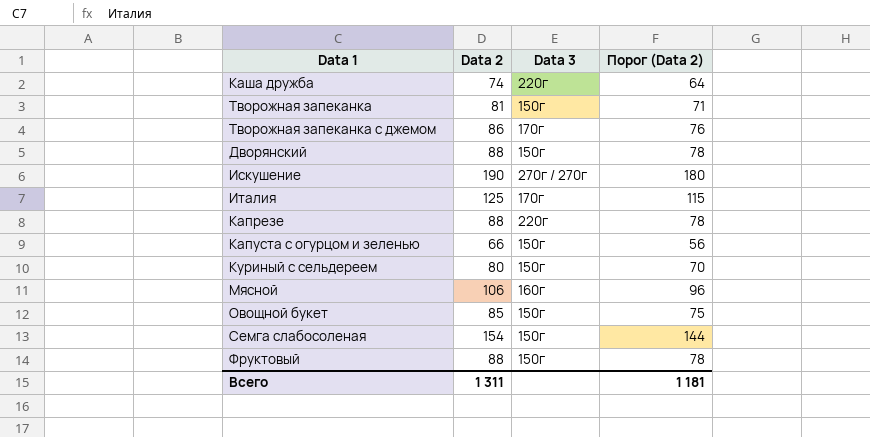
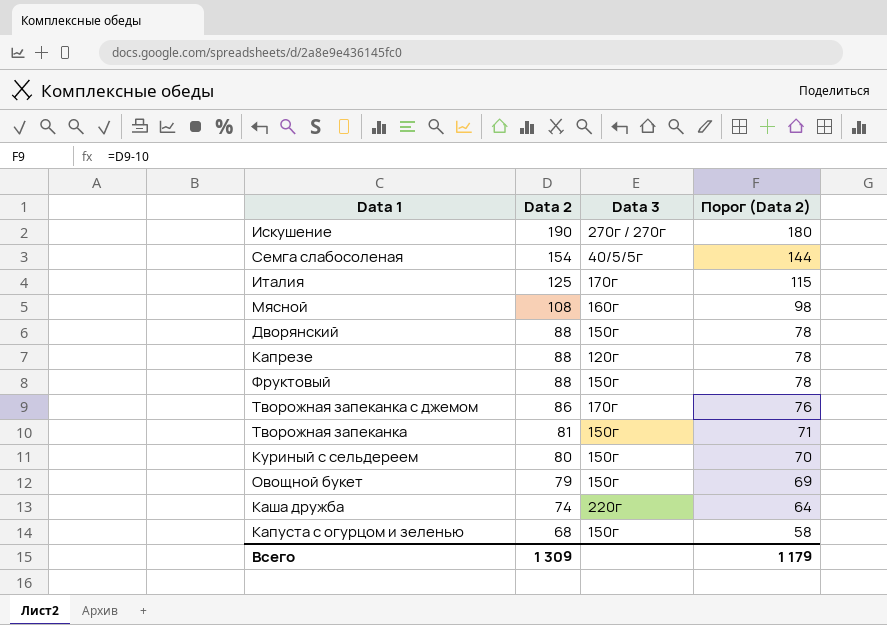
row order: none -> Data 2 descending
Семга слабосоленая | Data 3: 150г -> 40/5/5г
Мясной | Data 2: 106 -> 108
Мясной | Порог (Data 2): 96 -> 98
Капрезе | Data 3: 220г -> 120г
Овощной букет | Data 2: 85 -> 79
Овощной букет | Порог (Data 2): 75 -> 69
Капуста с огурцом и зеленью | Data 2: 66 -> 68
Капуста с огурцом и зеленью | Порог (Data 2): 56 -> 58
Всего | Data 2: 1 311 -> 1 309
Всего | Порог (Data 2): 1 181 -> 1 179

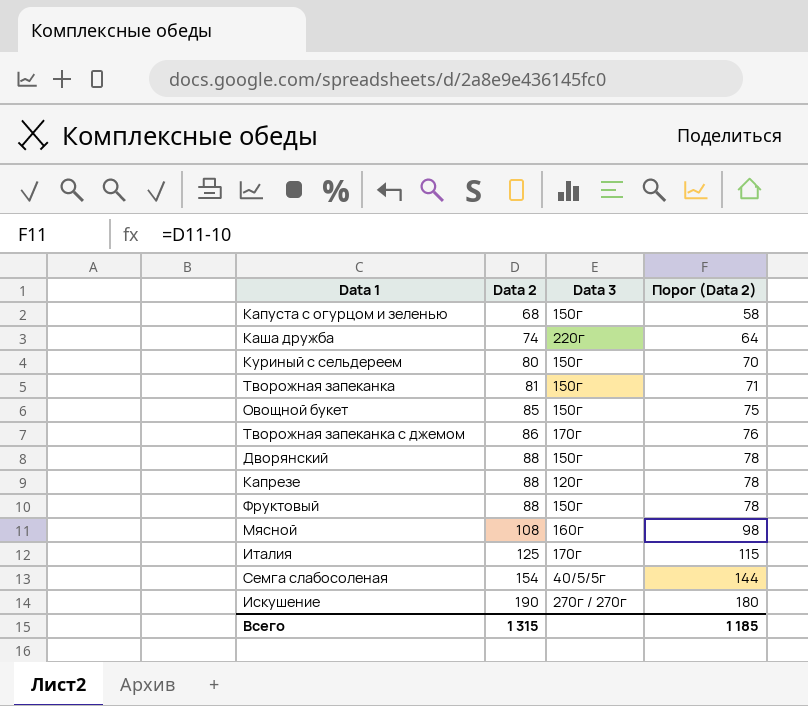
row order: Data 2 descending -> Data 2 ascending
Овощной букет | Data 2: 79 -> 85
Овощной букет | Порог (Data 2): 69 -> 75
Всего | Data 2: 1 309 -> 1 315
Всего | Порог (Data 2): 1 179 -> 1 185

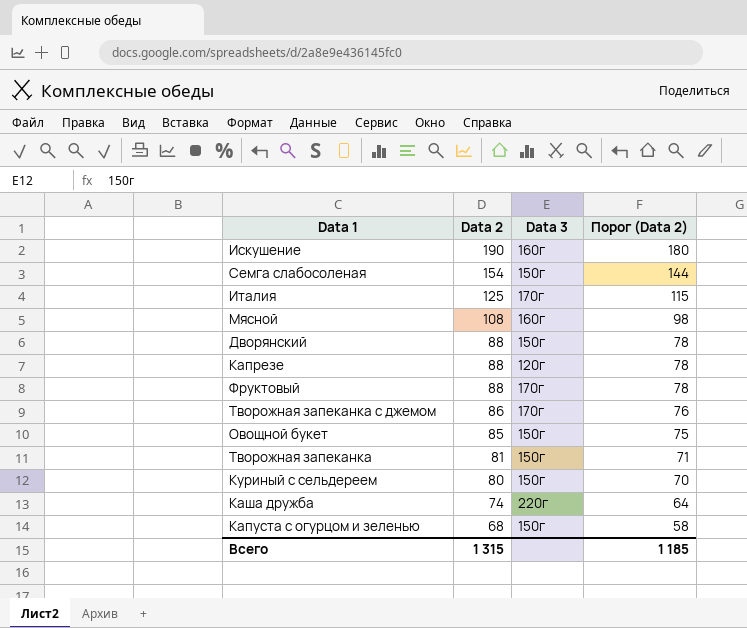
row order: Data 2 ascending -> Data 2 descending
Искушение | Data 3: 270г / 270г -> 160г
Семга слабосоленая | Data 3: 40/5/5г -> 150г
Фруктовый | Data 3: 150г -> 170г

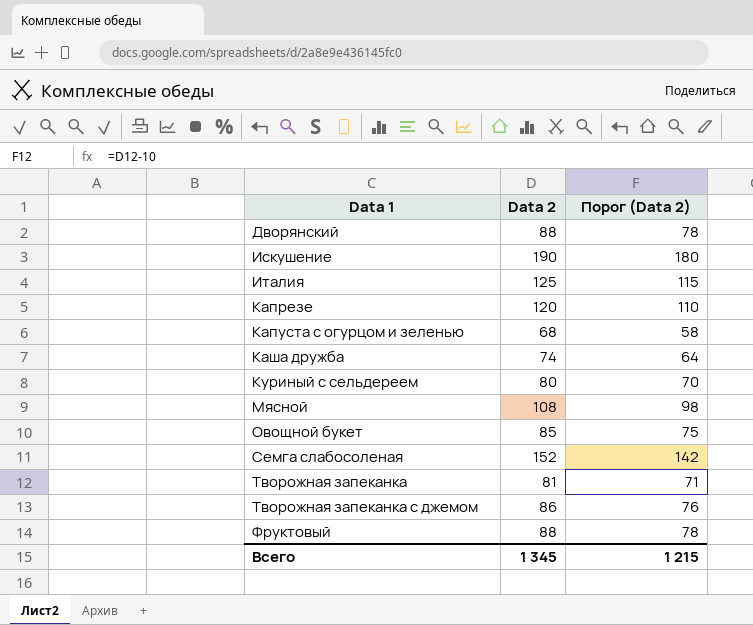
row order: Data 2 descending -> Data 1 ascending
column Data 3 | position: 3 -> none
Капрезе | Data 2: 88 -> 120
Капрезе | Порог (Data 2): 78 -> 110
Семга слабосоленая | Data 2: 154 -> 152
Семга слабосоленая | Порог (Data 2): 144 -> 142
Всего | Data 2: 1 315 -> 1 345
Всего | Порог (Data 2): 1 185 -> 1 215

